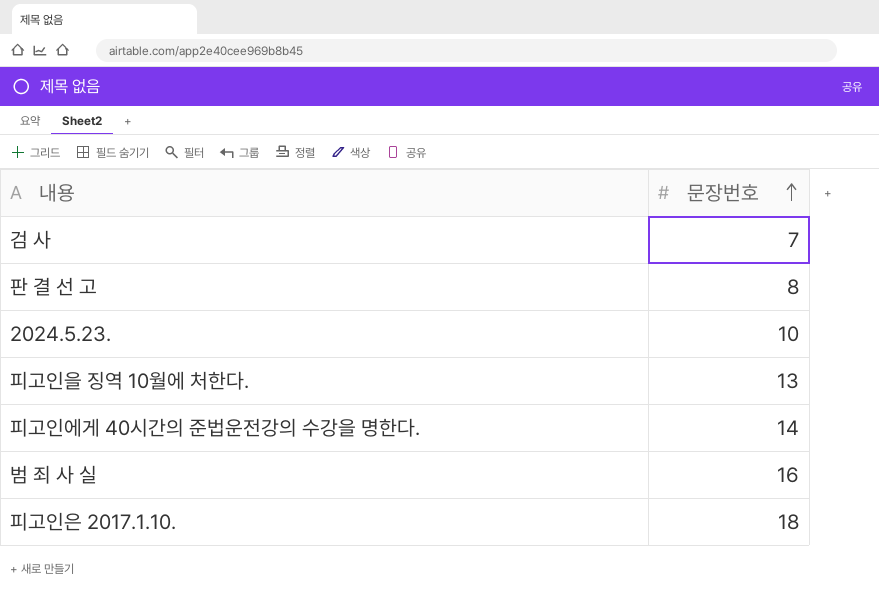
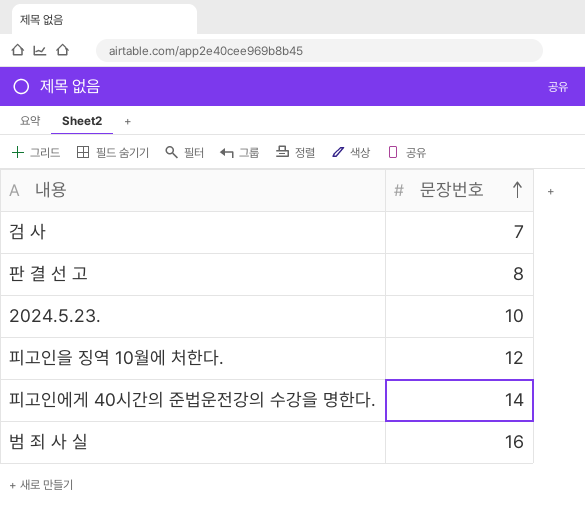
row 피고인은 2017.1.10.: 18 -> none
피고인을 징역 10월에 처한다. | 문장번호: 13 -> 12

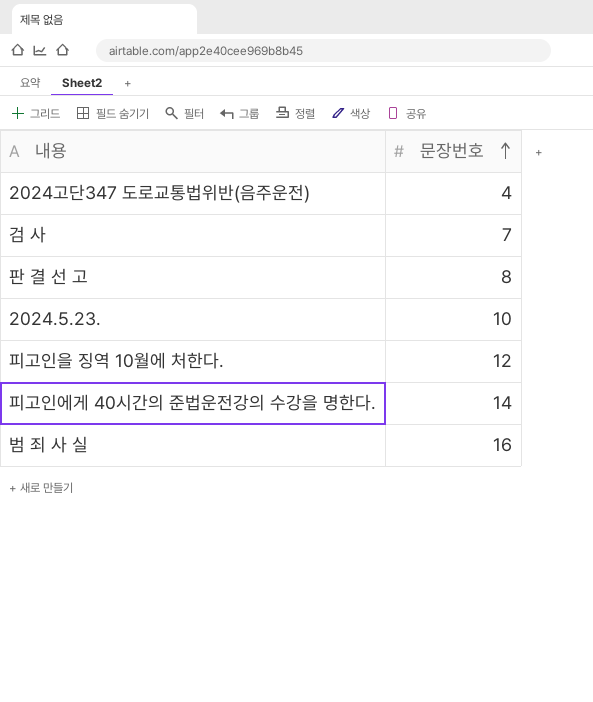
row 2024고단347 도로교통법위반(음주운전): none -> 4

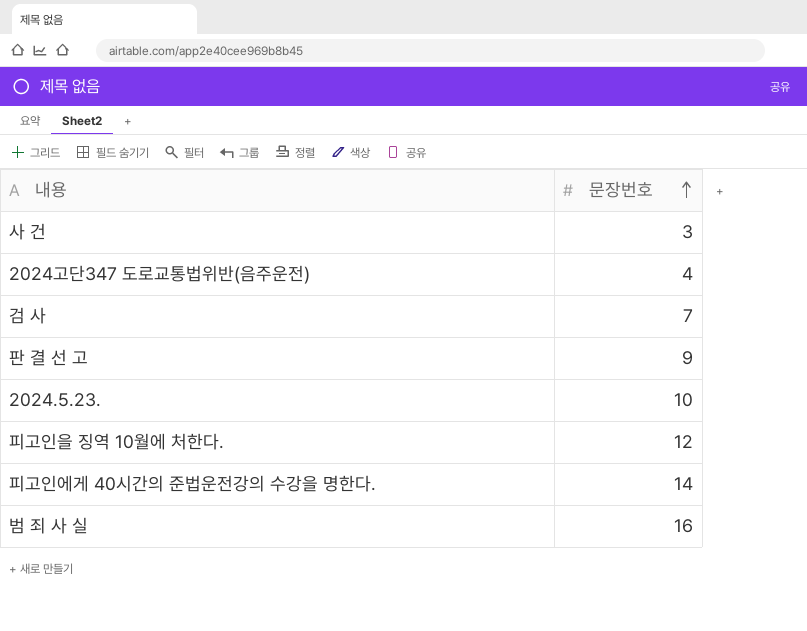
row 사 건: none -> 3
판 결 선 고 | 문장번호: 8 -> 9

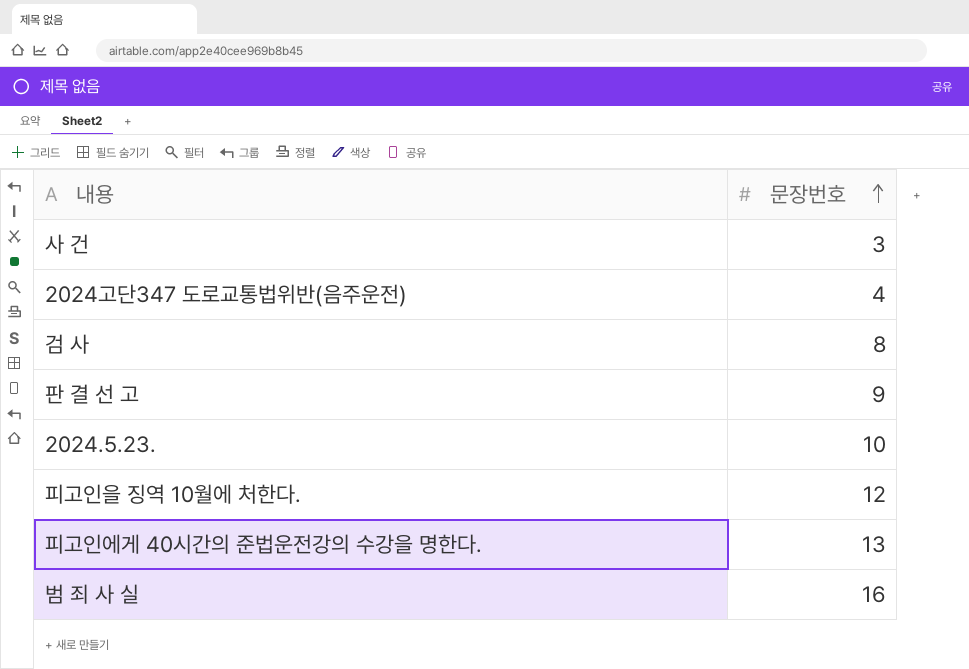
검 사 | 문장번호: 7 -> 8
피고인에게 40시간의 준법운전강의 수강을 명한다. | 문장번호: 14 -> 13

